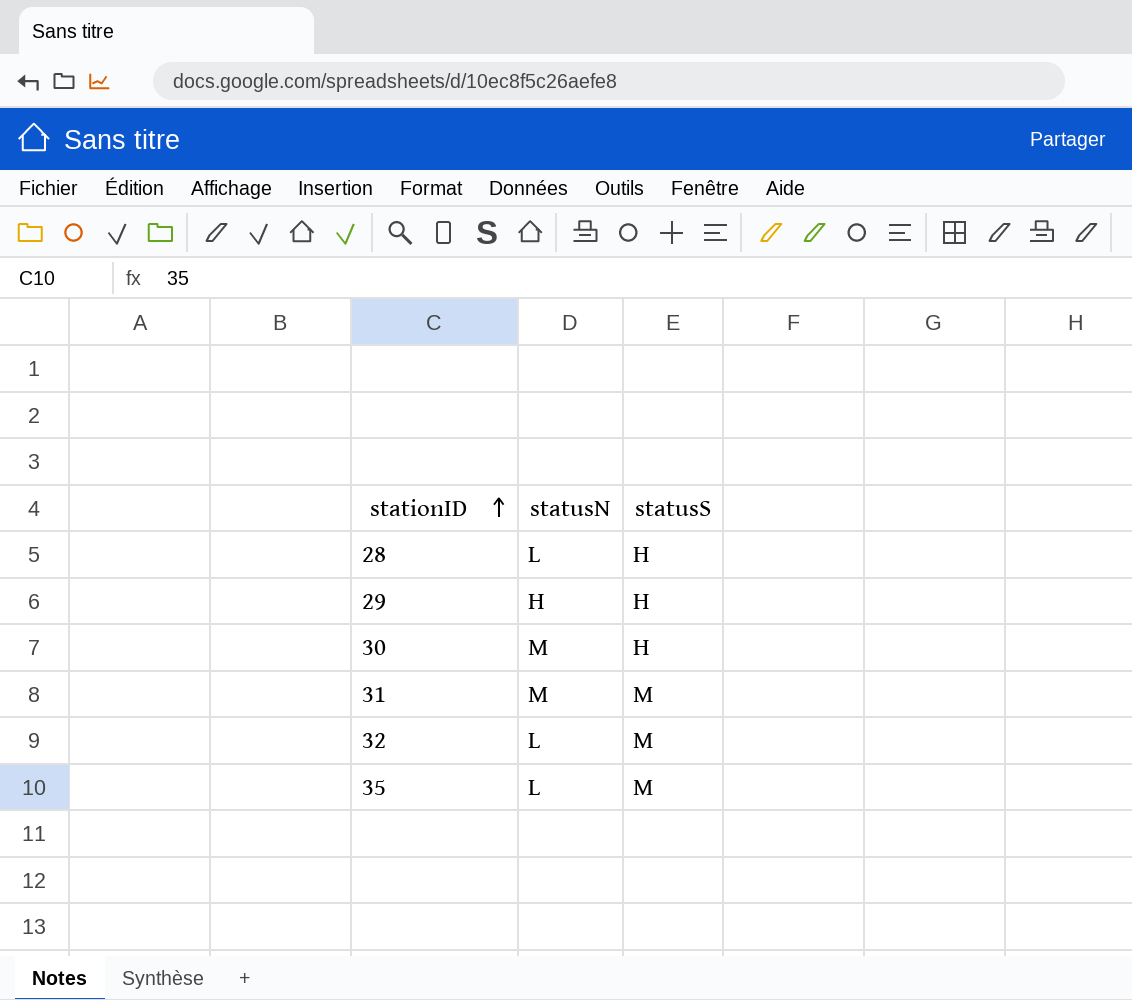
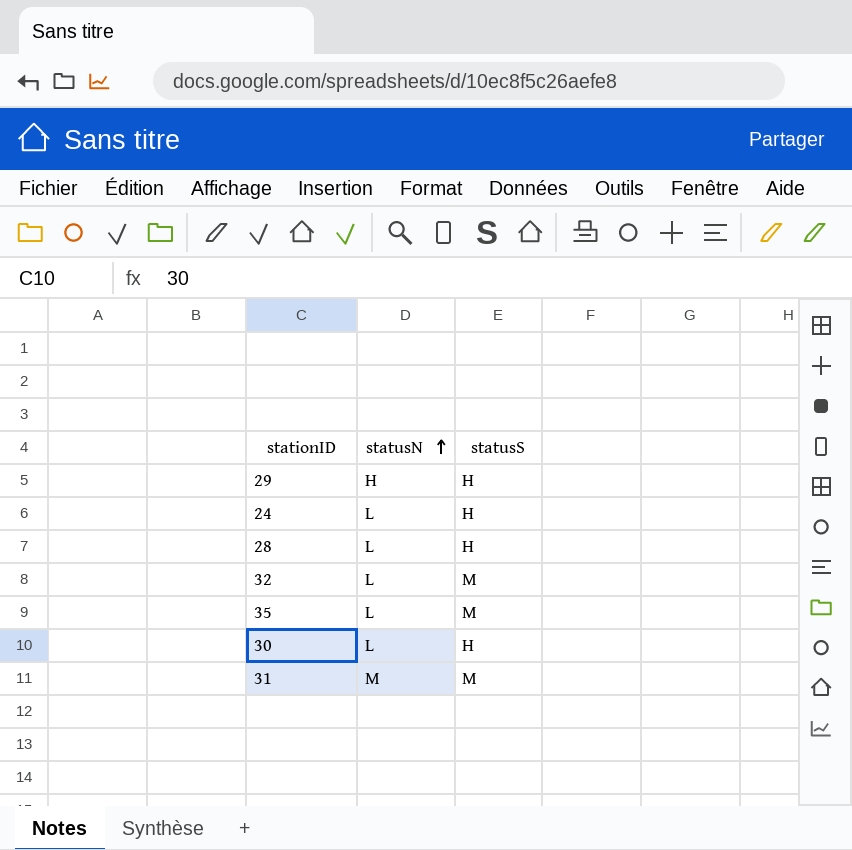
row order: stationID ascending -> statusN ascending
row 24: none -> L | H
30 | statusN: M -> L

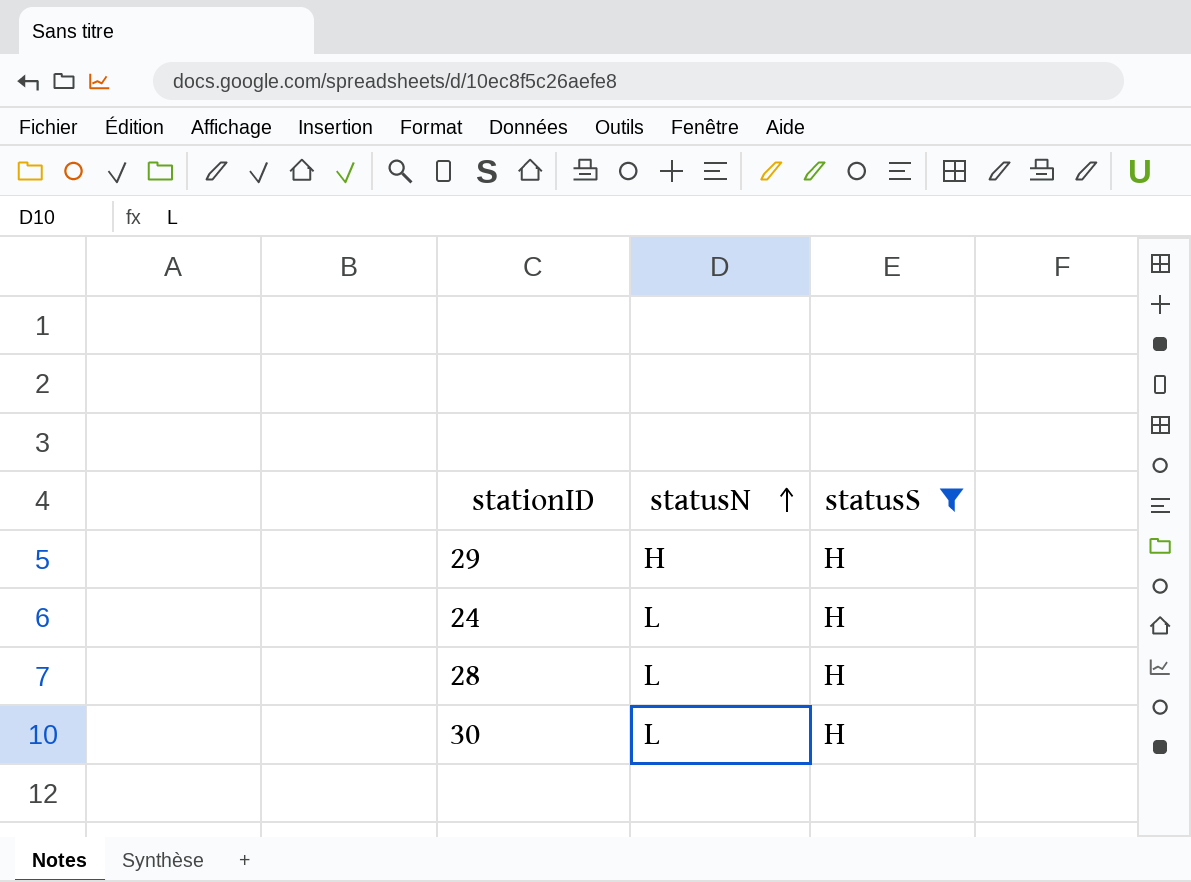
filter: none -> statusS = H

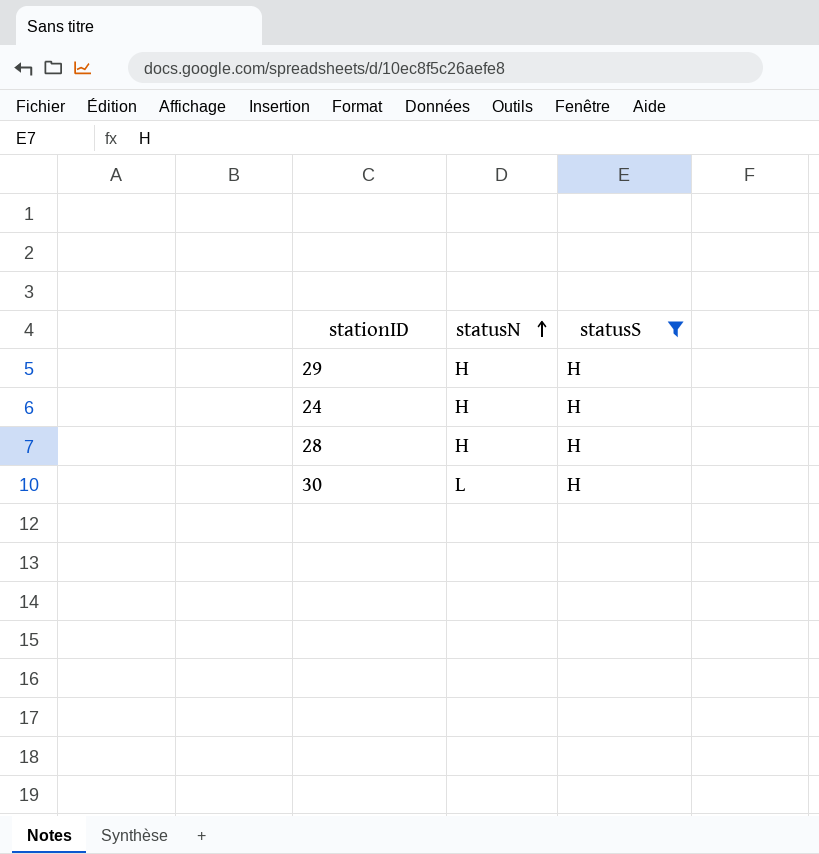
24 | statusN: L -> H
28 | statusN: L -> H

